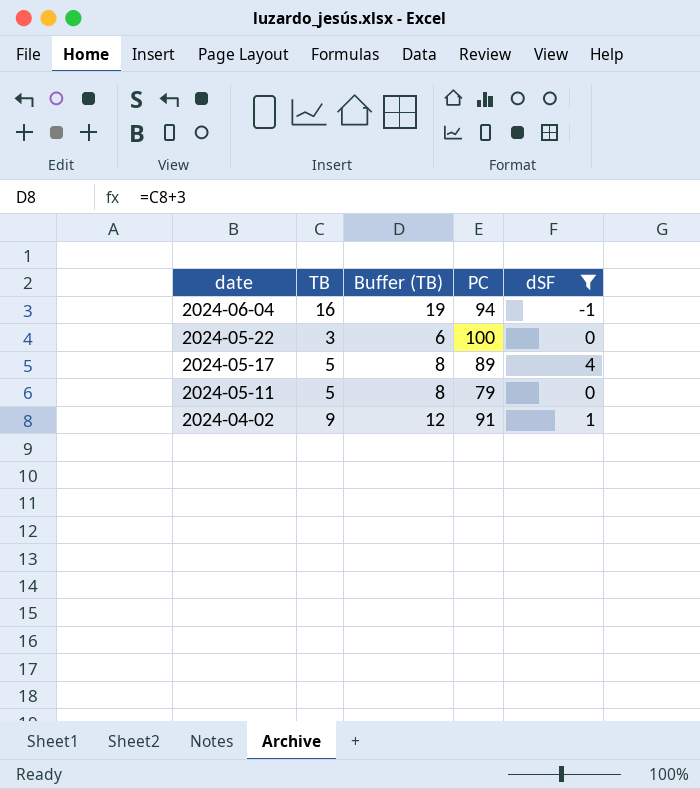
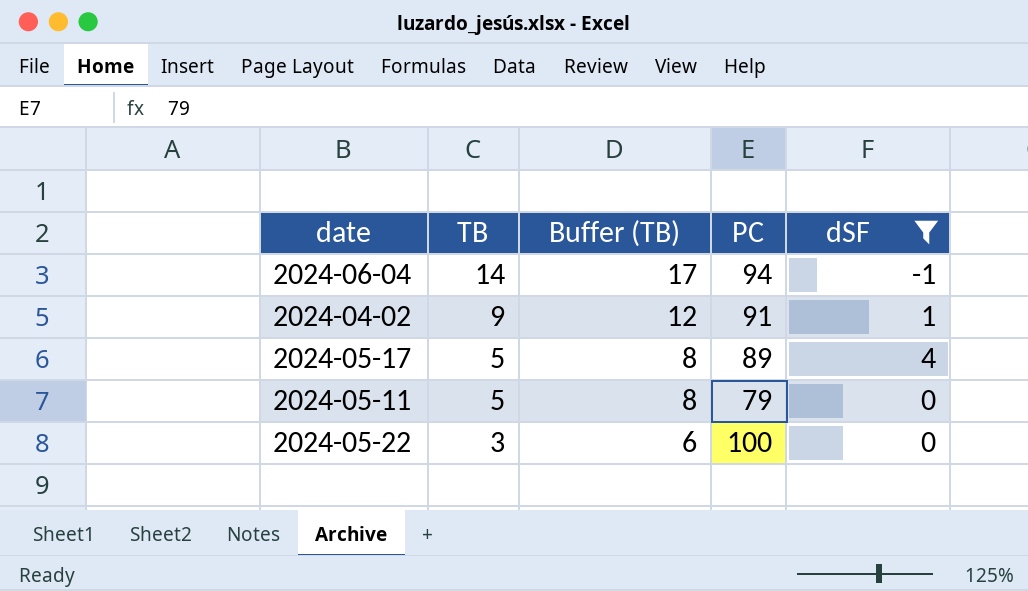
row order: date descending -> TB descending
2024-06-04 | TB: 16 -> 14
2024-06-04 | Buffer (TB): 19 -> 17

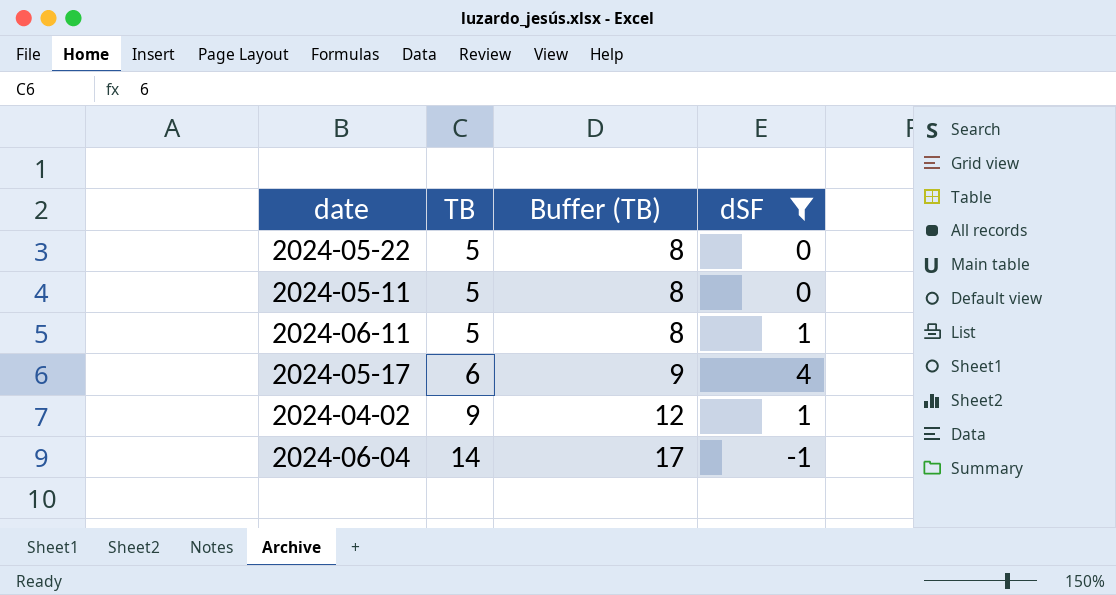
row order: TB descending -> TB ascending
column PC | position: 4 -> none
2024-05-22 | TB: 3 -> 5
2024-05-22 | Buffer (TB): 6 -> 8
row 2024-06-11: none -> 5 | 8 | 1
2024-05-17 | TB: 5 -> 6
2024-05-17 | Buffer (TB): 8 -> 9

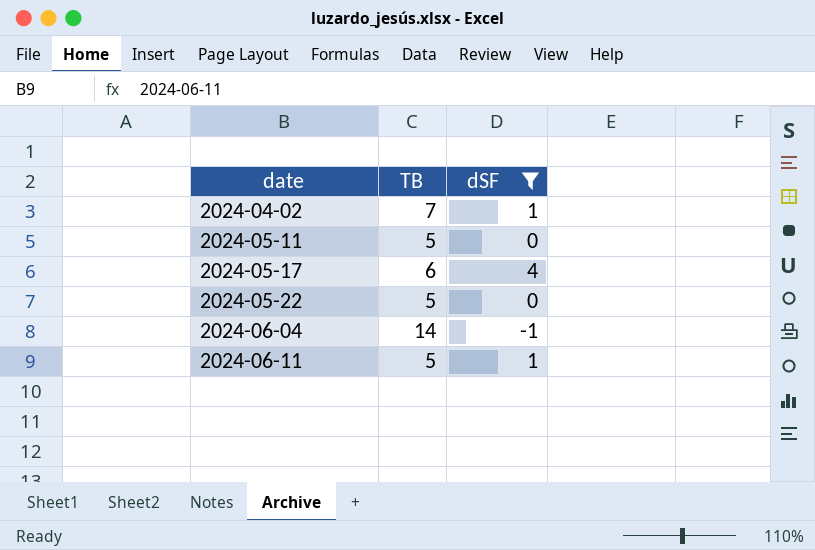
row order: TB ascending -> date ascending
column Buffer (TB) | formula: [TB] + 3 -> none
2024-04-02 | TB: 9 -> 7

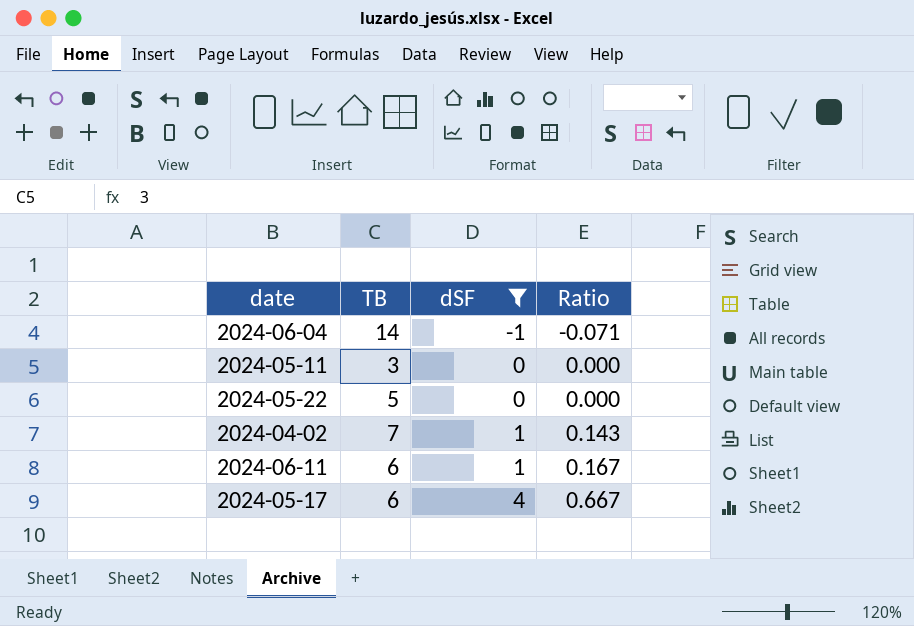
row order: date ascending -> dSF ascending
column Ratio | formula: none -> [dSF] / [TB]
2024-05-11 | TB: 5 -> 3
2024-06-11 | TB: 5 -> 6

